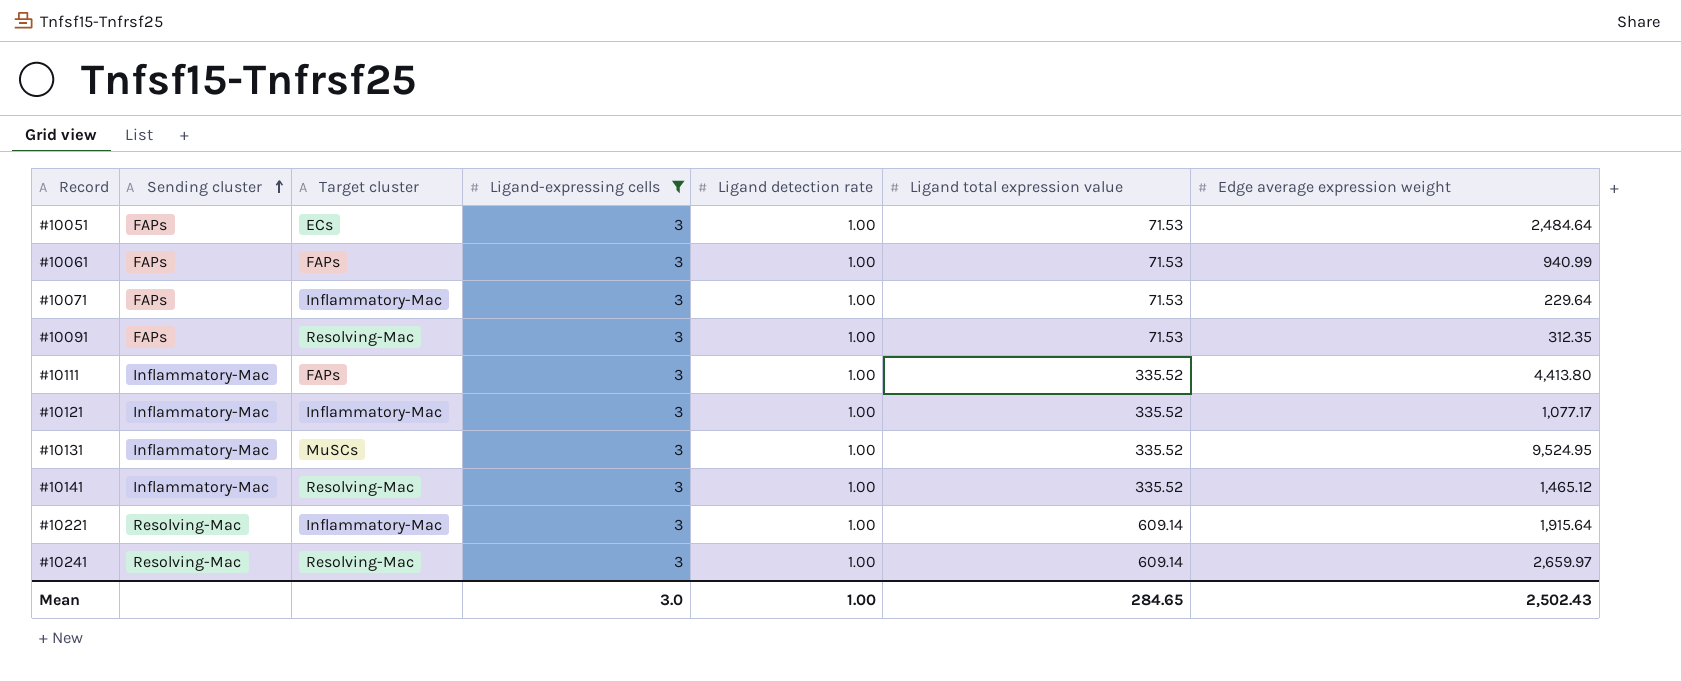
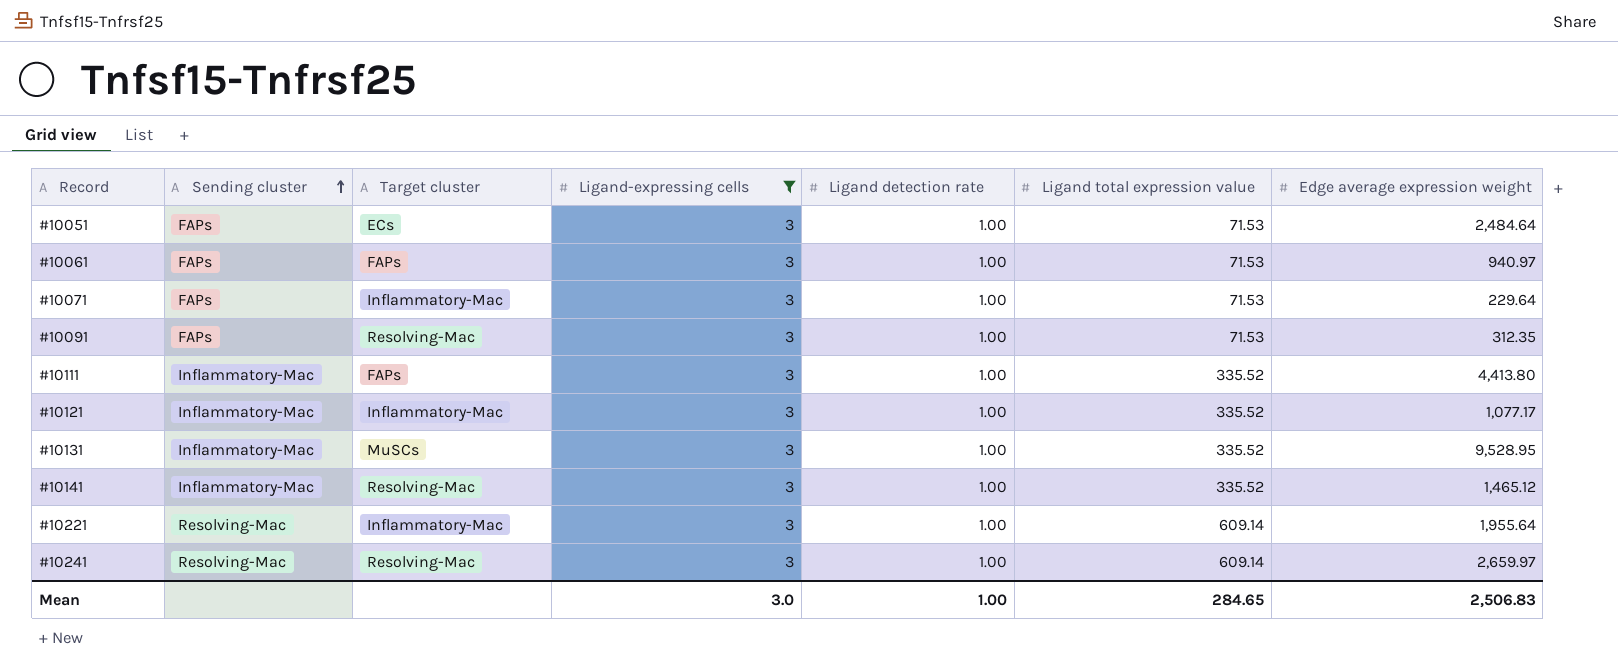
#10061 | Edge average expression weight: 940.99 -> 940.97
#10131 | Edge average expression weight: 9,524.95 -> 9,528.95
#10221 | Edge average expression weight: 1,915.64 -> 1,955.64
Mean | Edge average expression weight: 2,502.43 -> 2,506.83

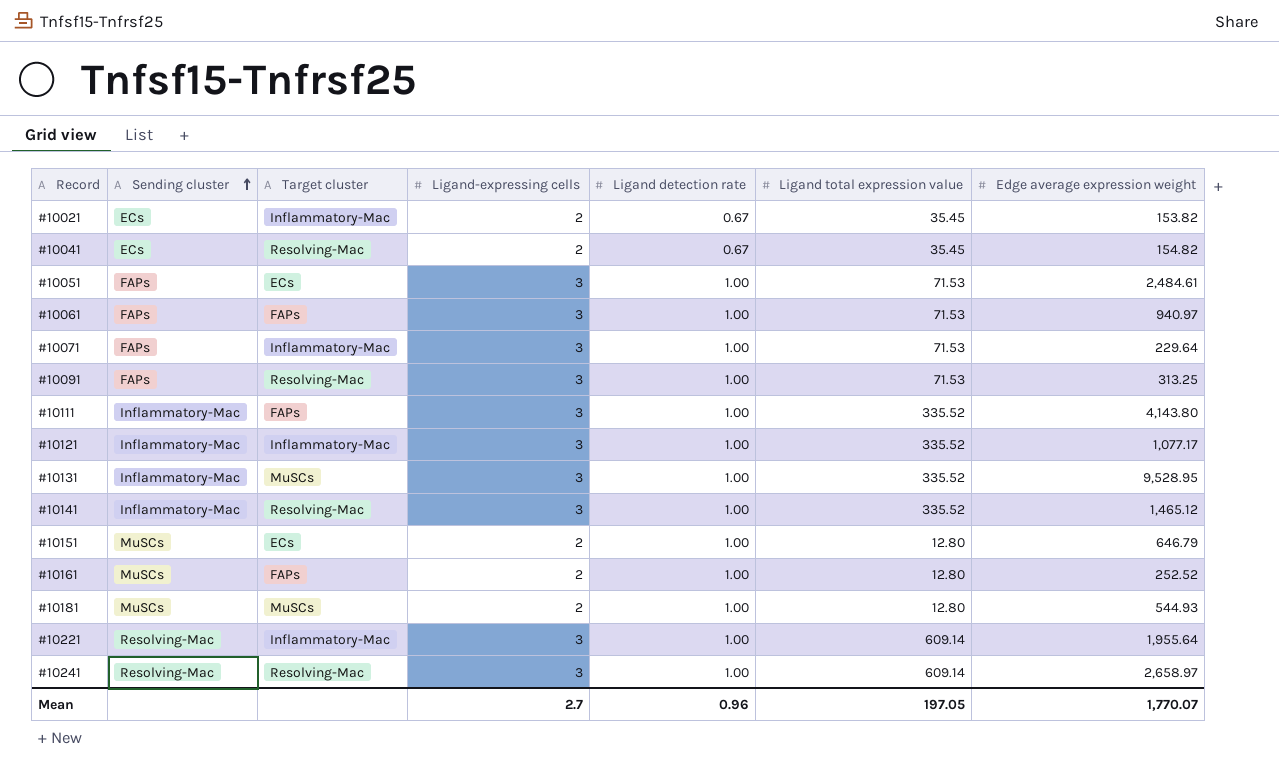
filter: Ligand-expressing cells = 3 -> none
#10051 | Edge average expression weight: 2,484.64 -> 2,484.61
#10091 | Edge average expression weight: 312.35 -> 313.25
#10111 | Edge average expression weight: 4,413.80 -> 4,143.80
#10241 | Edge average expression weight: 2,659.97 -> 2,658.97
Mean | Ligand-expressing cells: 3.0 -> 2.7
Mean | Ligand detection rate: 1.00 -> 0.96
Mean | Ligand total expression value: 284.65 -> 197.05
Mean | Edge average expression weight: 2,506.83 -> 1,770.07

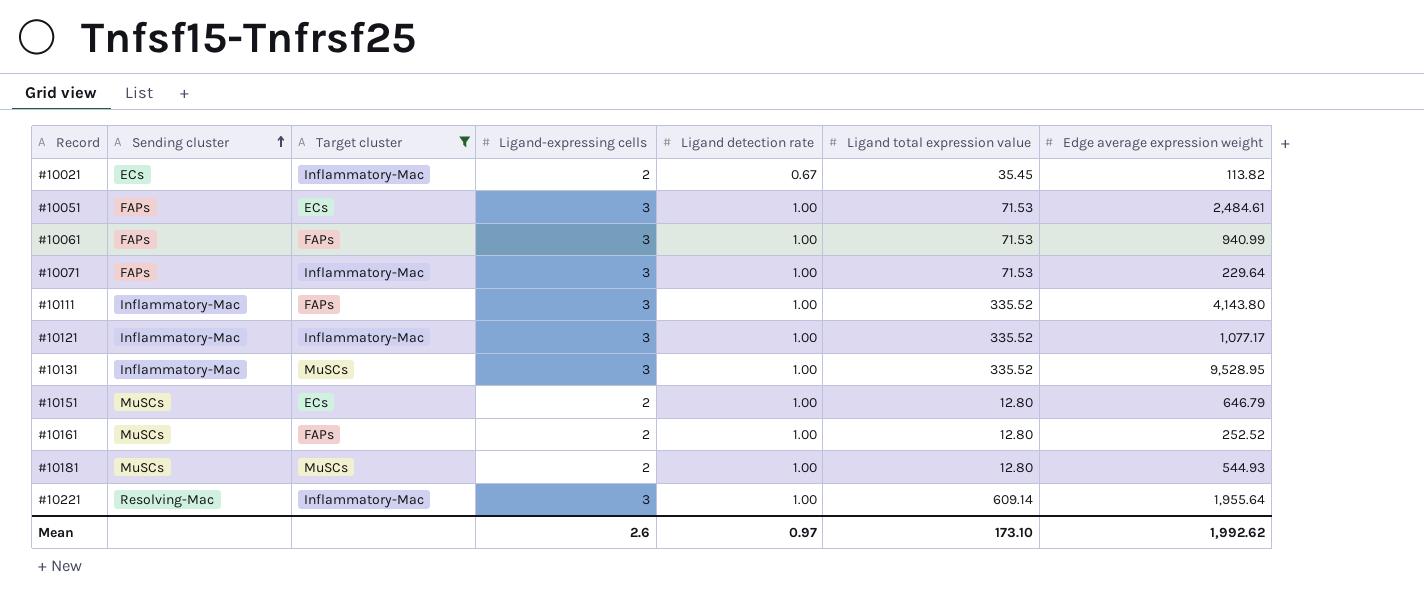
filter: none -> Target cluster != Resolving-Mac
#10021 | Edge average expression weight: 153.82 -> 113.82
#10061 | Edge average expression weight: 940.97 -> 940.99
Mean | Ligand-expressing cells: 2.7 -> 2.6
Mean | Ligand detection rate: 0.96 -> 0.97
Mean | Ligand total expression value: 197.05 -> 173.10
Mean | Edge average expression weight: 1,770.07 -> 1,992.62

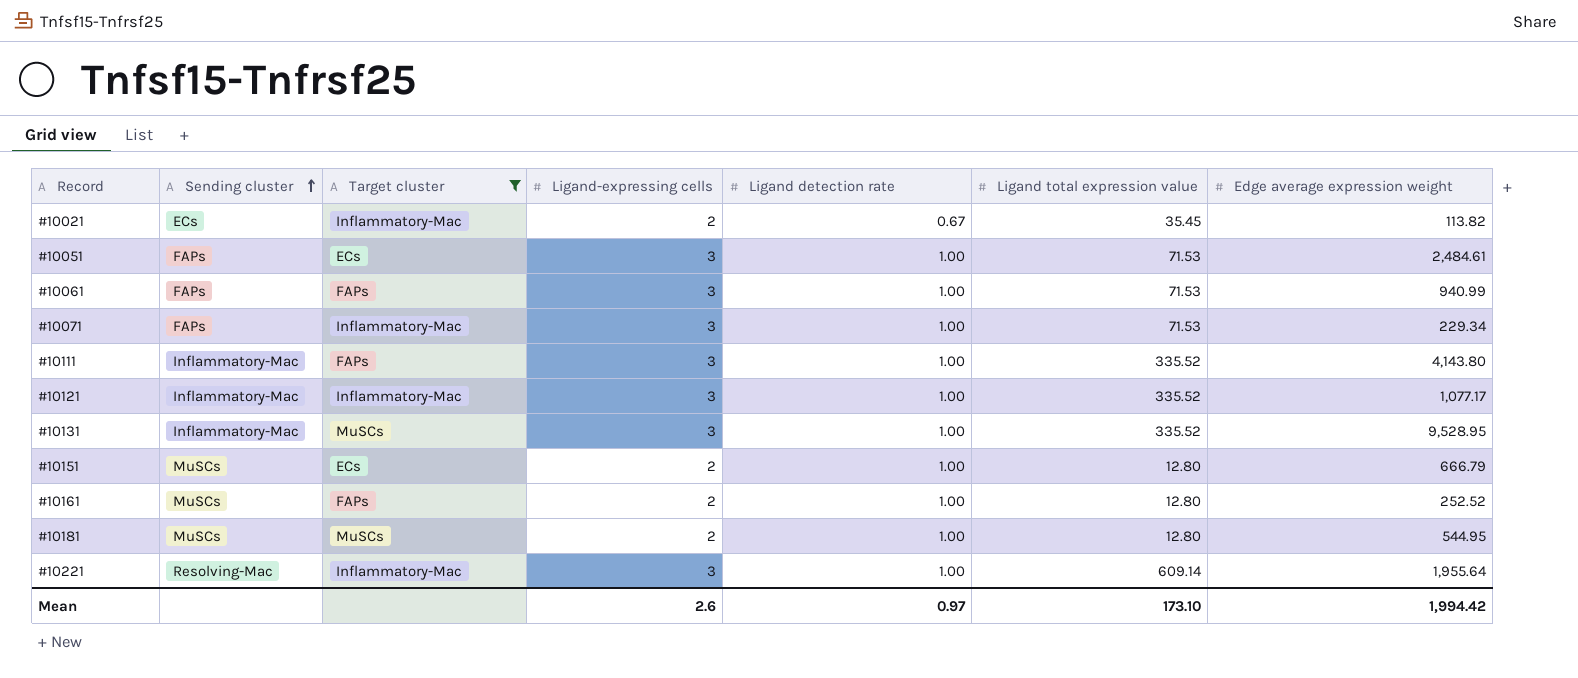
#10071 | Edge average expression weight: 229.64 -> 229.34
#10151 | Edge average expression weight: 646.79 -> 666.79
#10181 | Edge average expression weight: 544.93 -> 544.95
Mean | Edge average expression weight: 1,992.62 -> 1,994.42

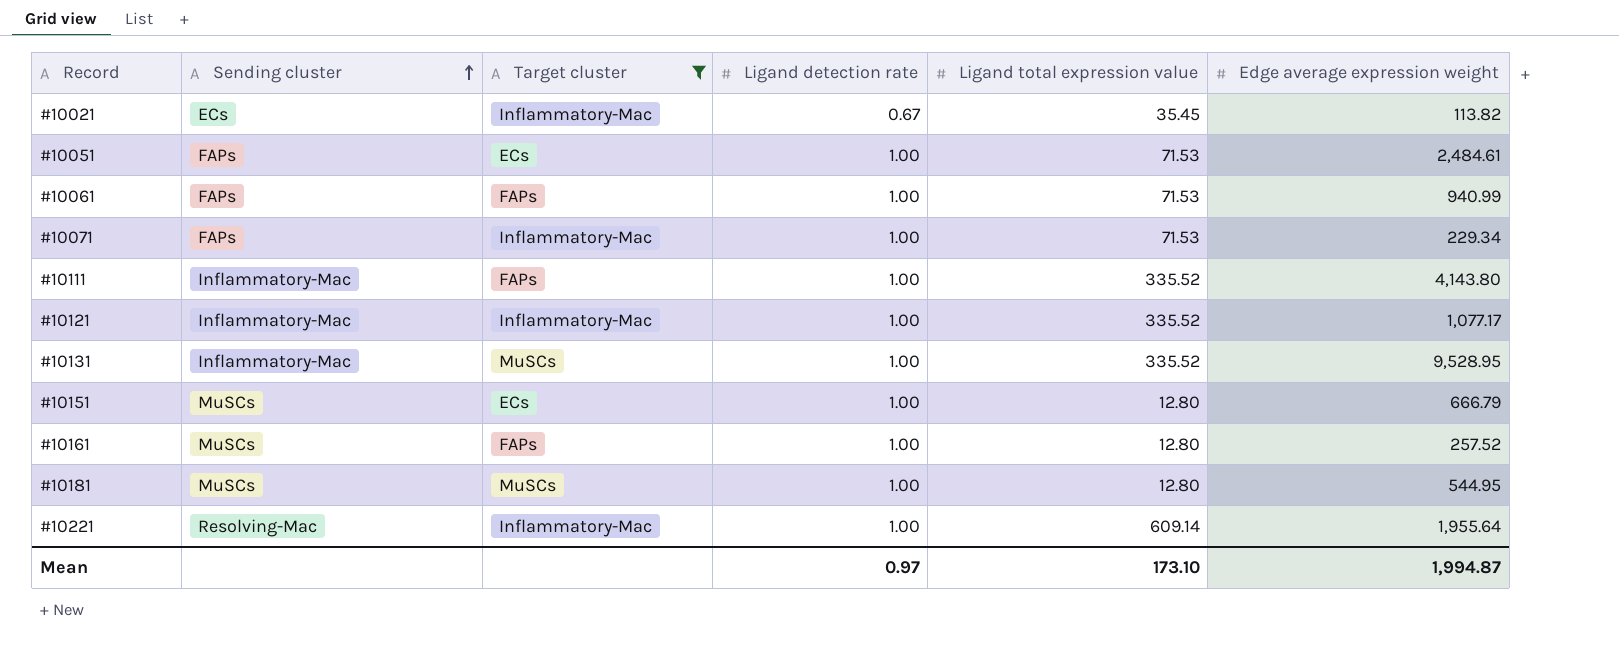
column Ligand-expressing cells | position: 4 -> none
#10161 | Edge average expression weight: 252.52 -> 257.52
Mean | Edge average expression weight: 1,994.42 -> 1,994.87

